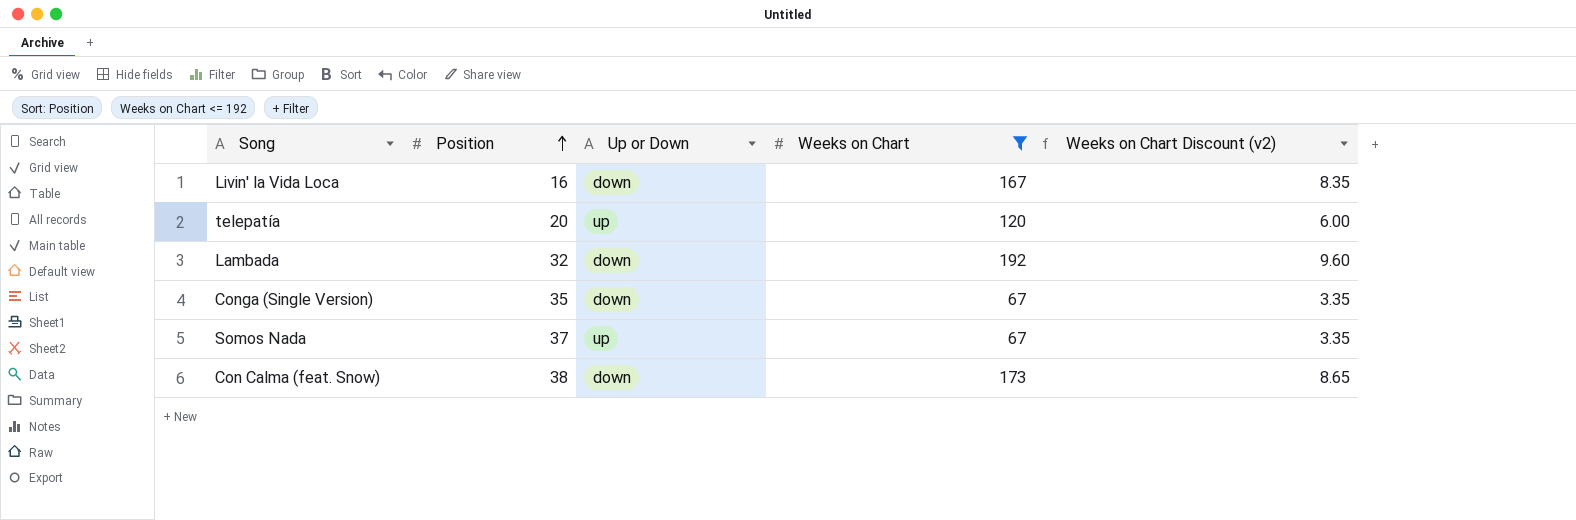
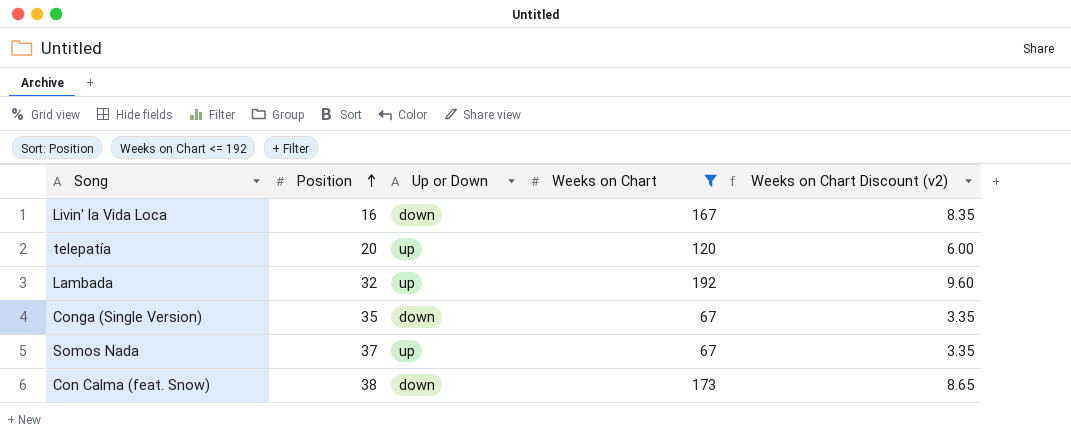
Lambada | Up or Down: down -> up

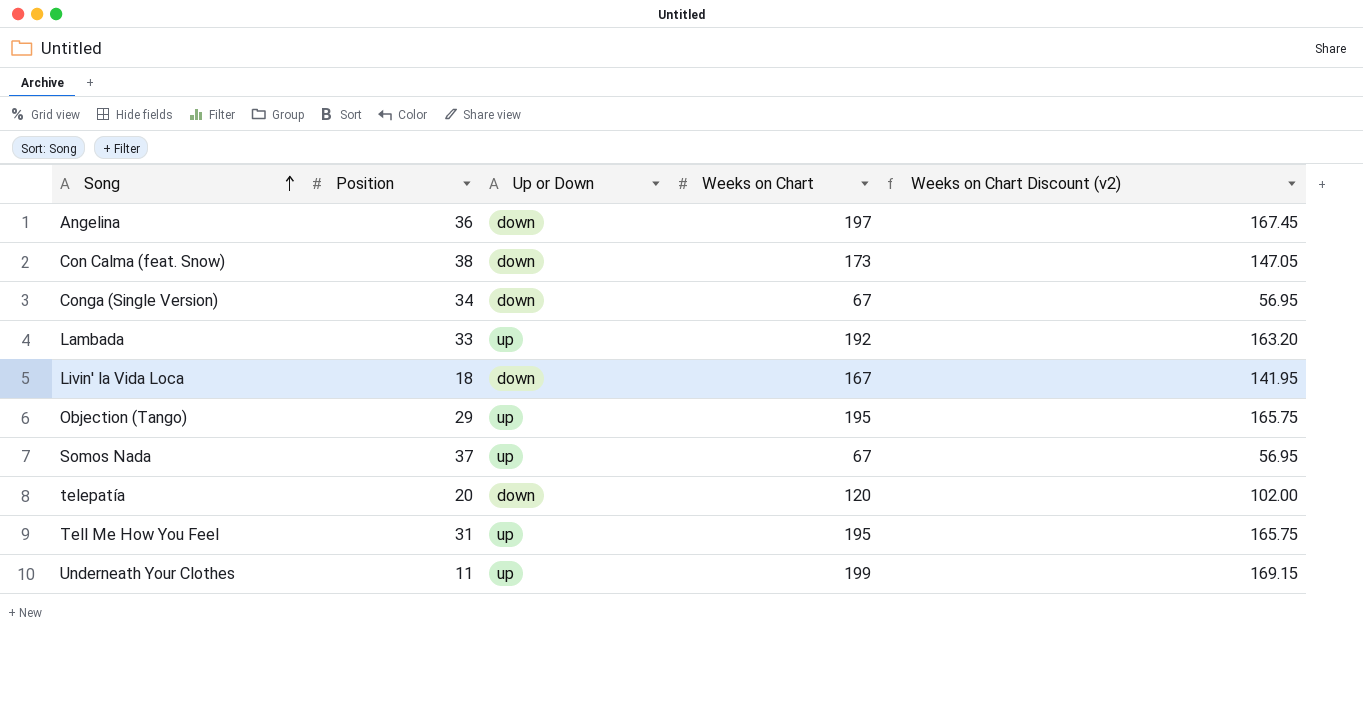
filter: Weeks on Chart <= 192 -> none
row order: Position ascending -> Song ascending
column Weeks on Chart Discount (v2) | formula: [Weeks on Chart] * 0.05 -> [Weeks on Chart] * 0.85
Conga (Single Version) | Position: 35 -> 34
Lambada | Position: 32 -> 33
Livin' la Vida Loca | Position: 16 -> 18
telepatía | Up or Down: up -> down

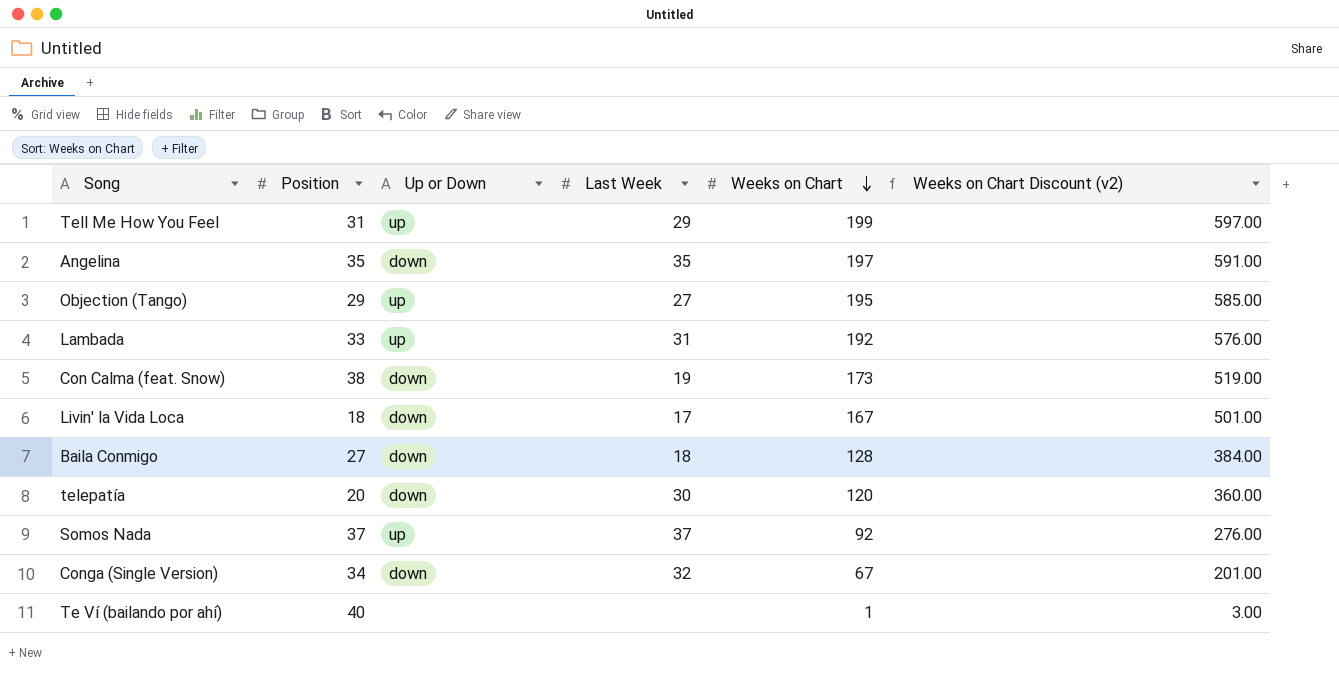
row order: Song ascending -> Weeks on Chart descending
column Last Week | position: none -> 4
column Weeks on Chart Discount (v2) | formula: [Weeks on Chart] * 0.85 -> [Weeks on Chart] * 3
row Underneath Your Clothes: 11 | up | 199 | 169.15 -> none
Tell Me How You Feel | Weeks on Chart: 195 -> 199
Angelina | Position: 36 -> 35
row Baila Conmigo: none -> 27 | down | 18 | 128 | 384.00
Somos Nada | Weeks on Chart: 67 -> 92
row Te Ví (bailando por ahí): none -> 40 | none | none | 1 | 3.00

